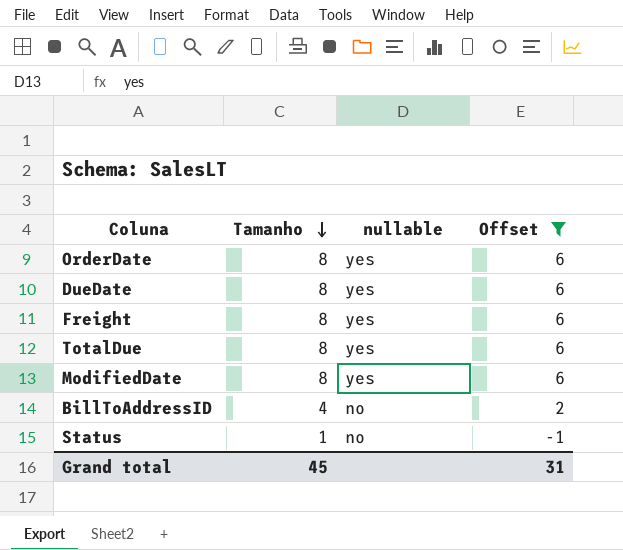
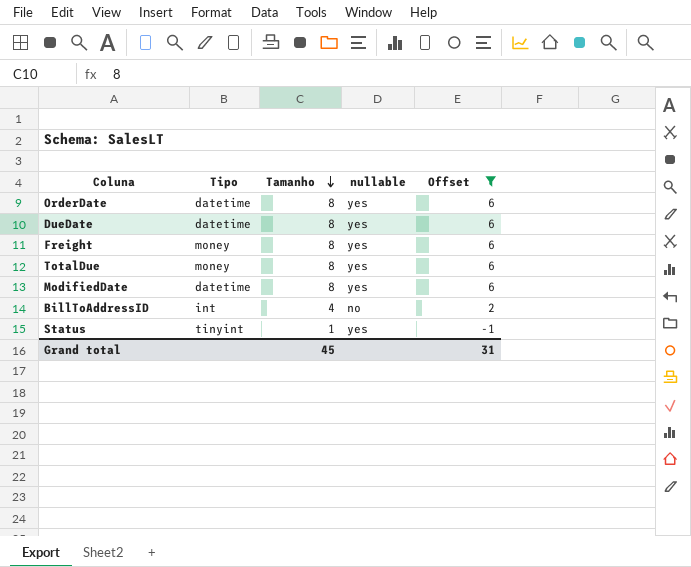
column Tipo | position: none -> 2
Status | nullable: no -> yes

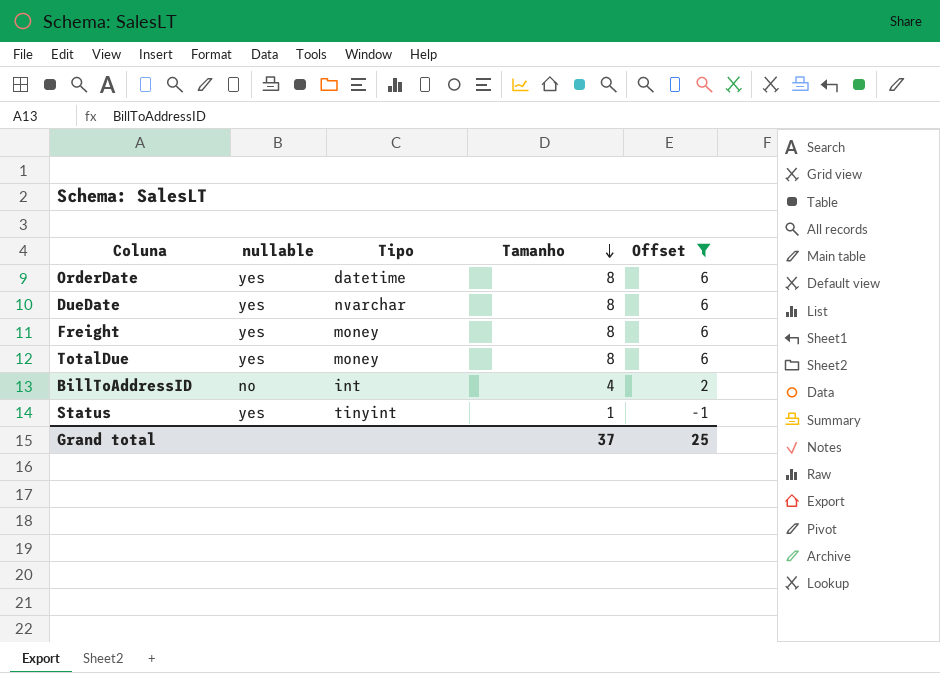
column nullable | position: 4 -> 2
row ModifiedDate: datetime | 8 | yes | 6 -> none
DueDate | Tipo: datetime -> nvarchar
Grand total | Tamanho: 45 -> 37
Grand total | Offset: 31 -> 25

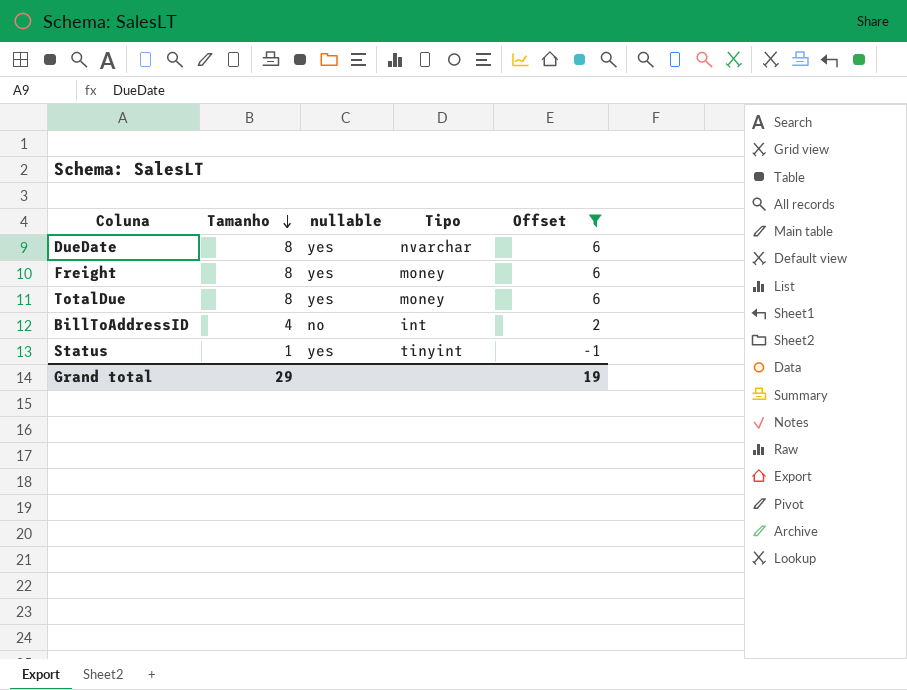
column Tamanho | position: 4 -> 2
row OrderDate: yes | datetime | 8 | 6 -> none
Grand total | Tamanho: 37 -> 29
Grand total | Offset: 25 -> 19

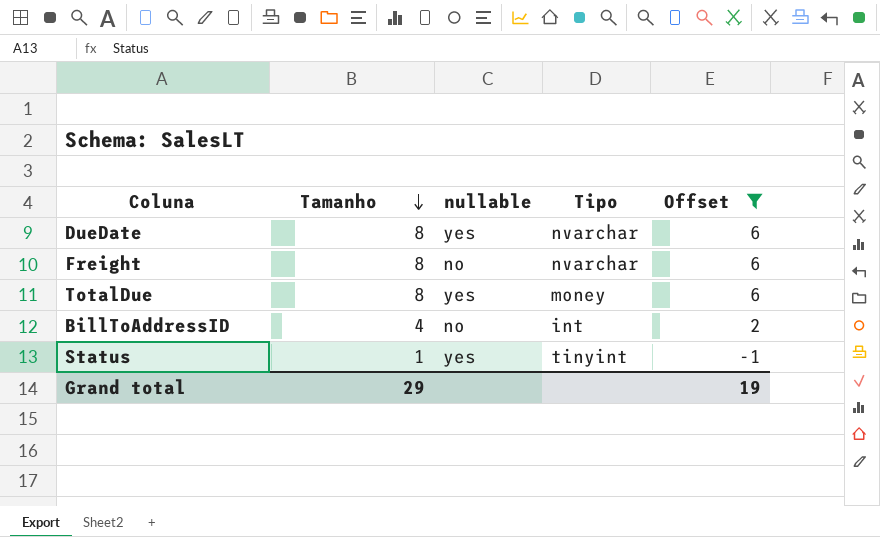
Freight | nullable: yes -> no
Freight | Tipo: money -> nvarchar

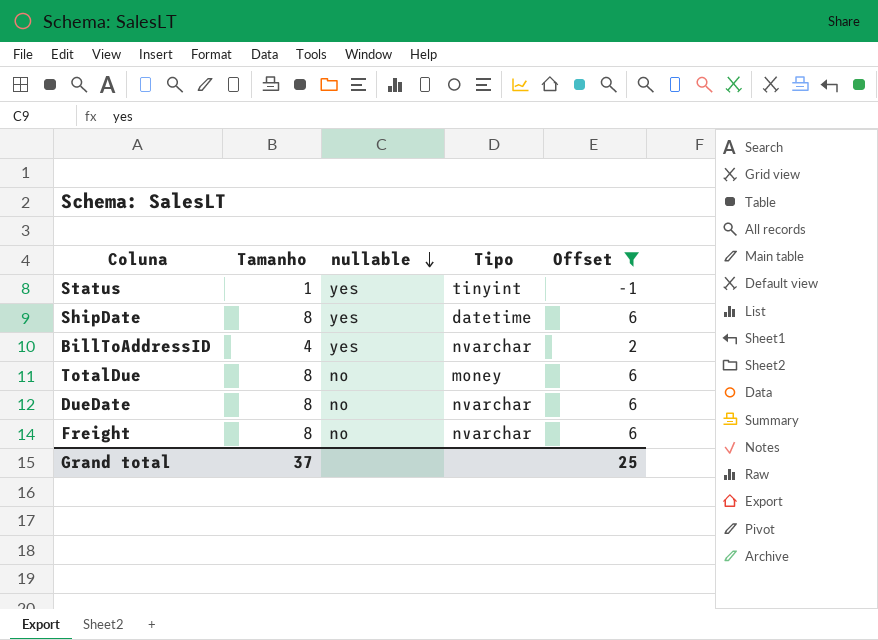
row order: Tamanho descending -> nullable descending
row ShipDate: none -> 8 | yes | datetime | 6
BillToAddressID | nullable: no -> yes
BillToAddressID | Tipo: int -> nvarchar
TotalDue | nullable: yes -> no
DueDate | nullable: yes -> no
Grand total | Tamanho: 29 -> 37
Grand total | Offset: 19 -> 25

